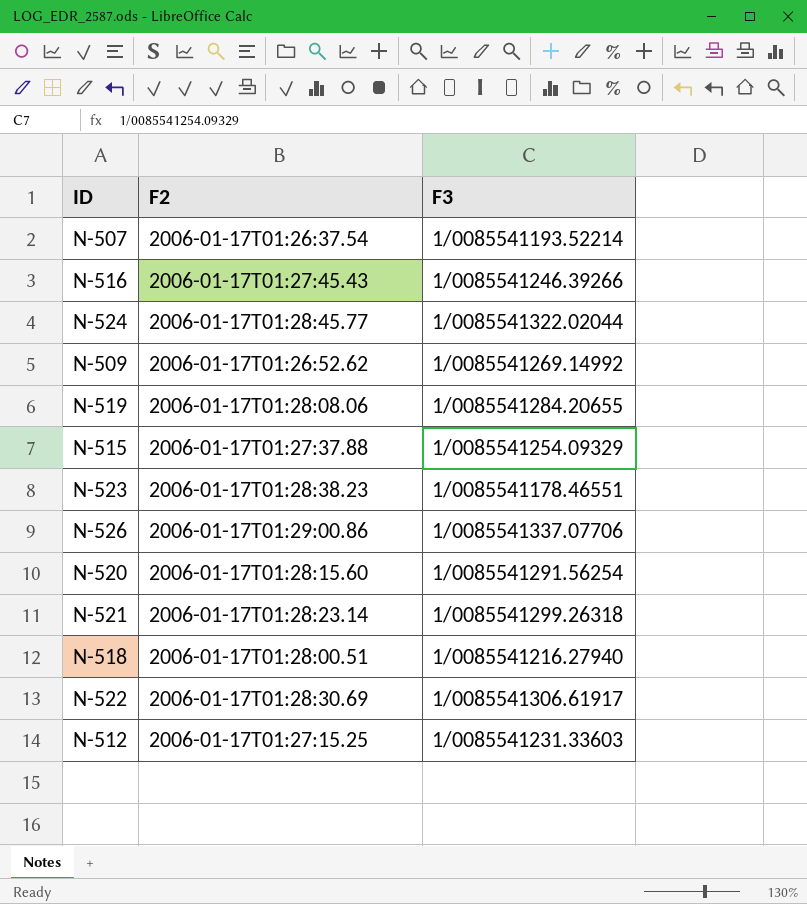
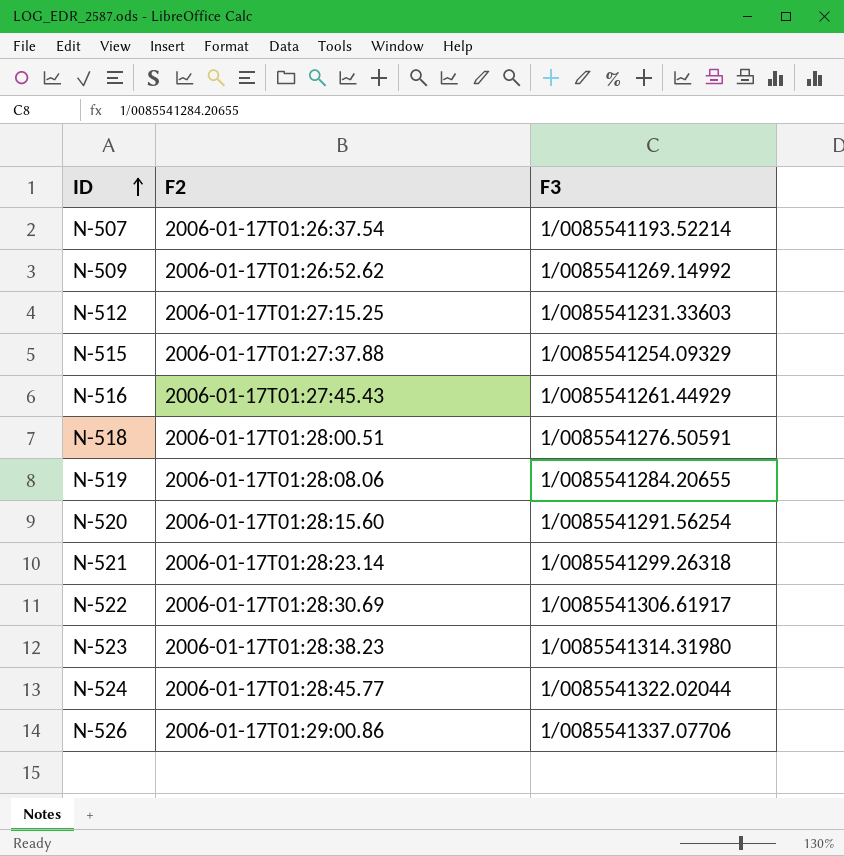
row order: none -> ID ascending
N-516 | F3: 1/0085541246.39266 -> 1/0085541261.44929
N-518 | F3: 1/0085541216.27940 -> 1/0085541276.50591
N-523 | F3: 1/0085541178.46551 -> 1/0085541314.31980

